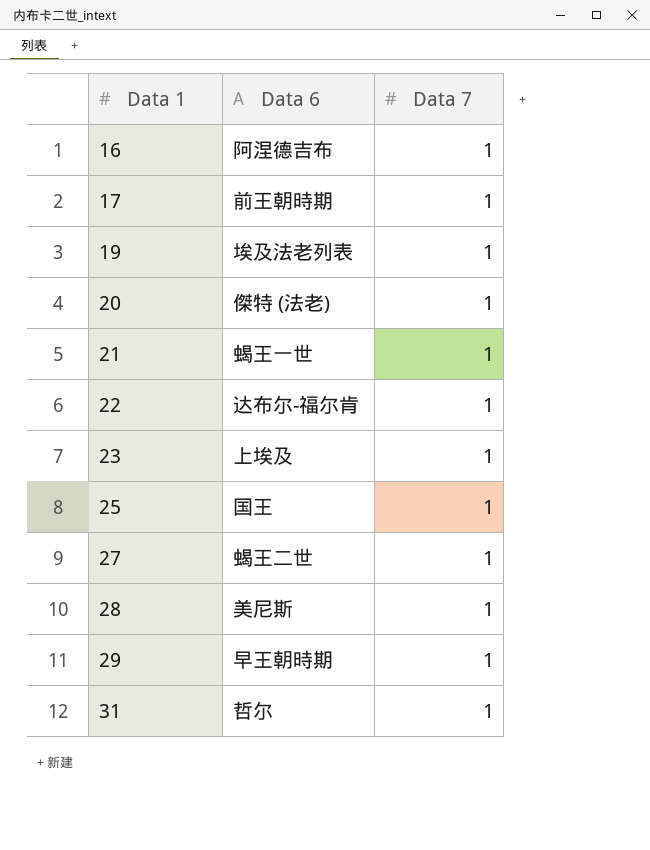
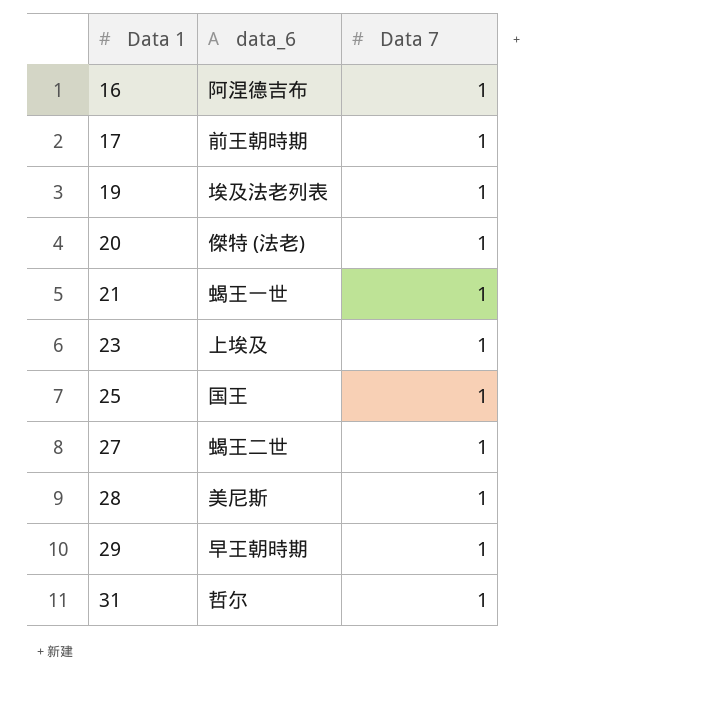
column name: Data 6 -> data_6
row 22: 达布尔-福尔肯 | 1 -> none

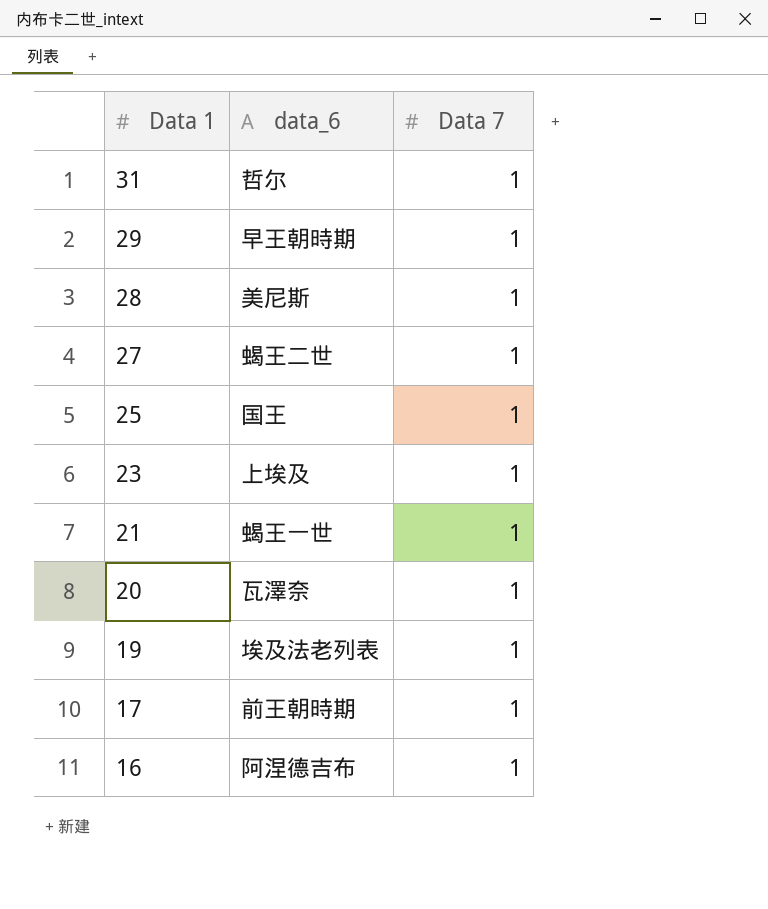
row order: Data 1 ascending -> Data 1 descending
20 | data_6: 傑特 (法老) -> 瓦澤奈

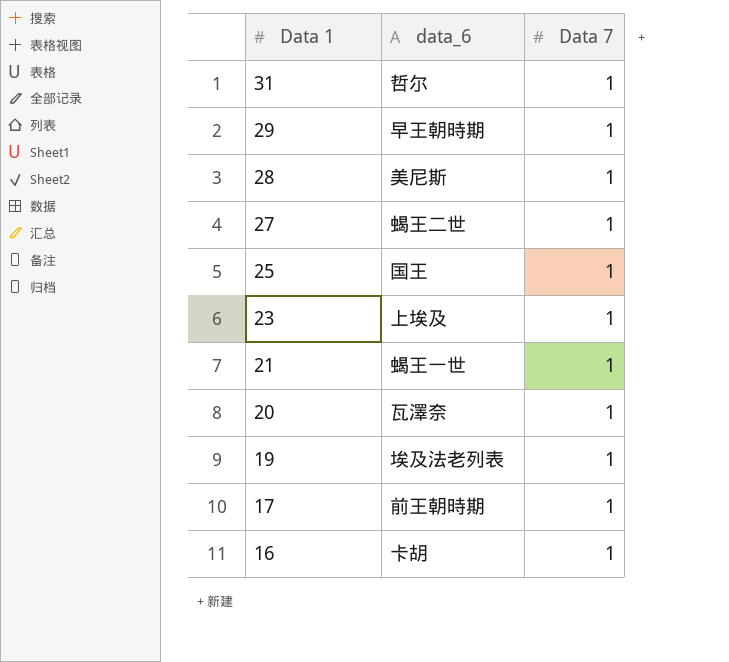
16 | data_6: 阿涅德吉布 -> 卡胡

